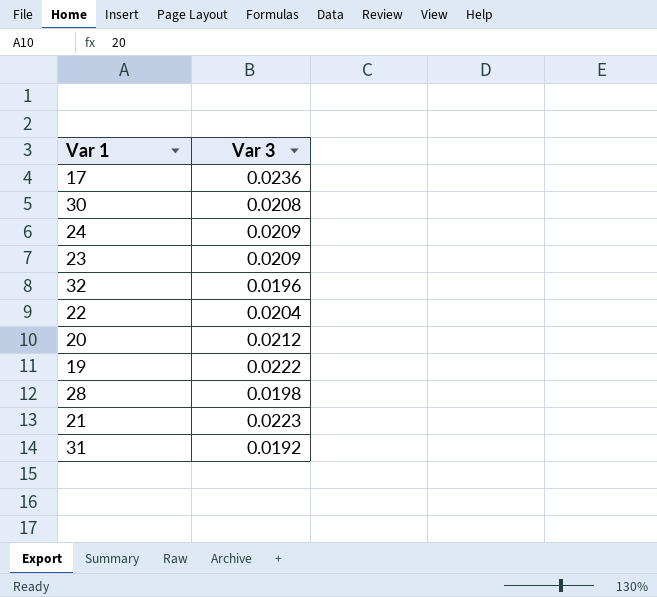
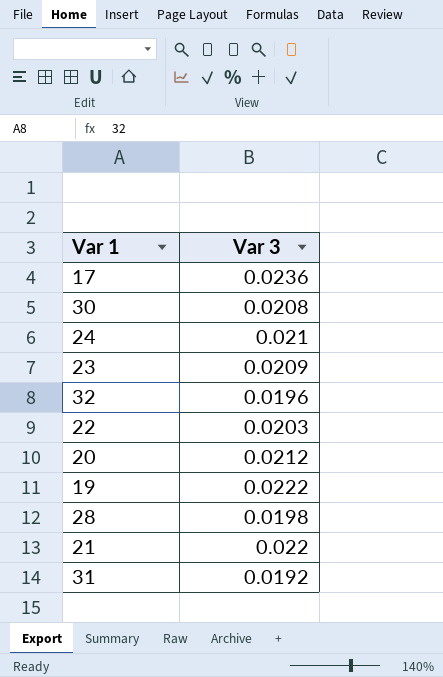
24 | Var 3: 0.0209 -> 0.021
22 | Var 3: 0.0204 -> 0.0203
21 | Var 3: 0.0223 -> 0.022

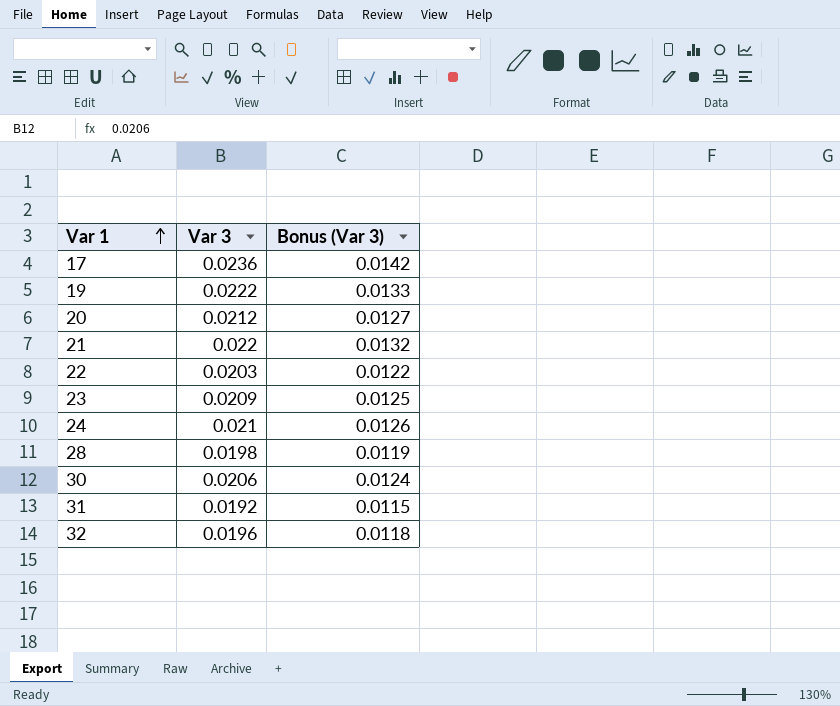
row order: none -> Var 1 ascending
column Bonus (Var 3) | formula: none -> [Var 3] * 0.6
30 | Var 3: 0.0208 -> 0.0206

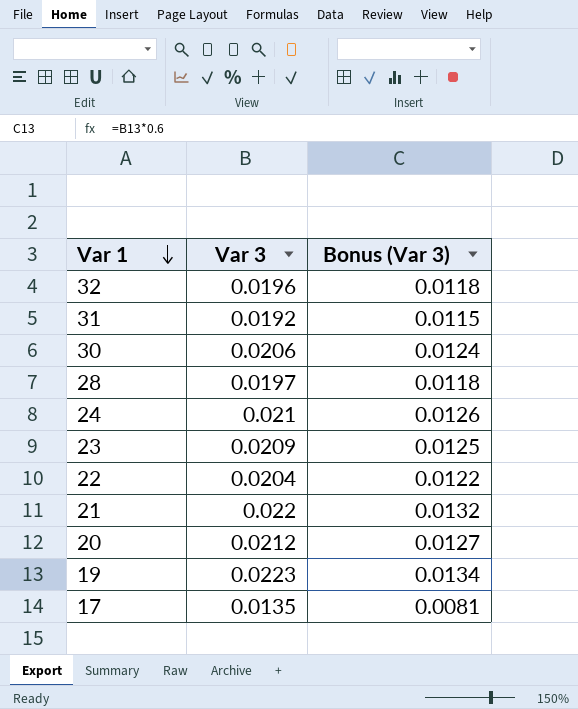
row order: Var 1 ascending -> Var 1 descending
28 | Var 3: 0.0198 -> 0.0197
28 | Bonus (Var 3): 0.0119 -> 0.0118
22 | Var 3: 0.0203 -> 0.0204
19 | Var 3: 0.0222 -> 0.0223
19 | Bonus (Var 3): 0.0133 -> 0.0134
17 | Var 3: 0.0236 -> 0.0135
17 | Bonus (Var 3): 0.0142 -> 0.0081

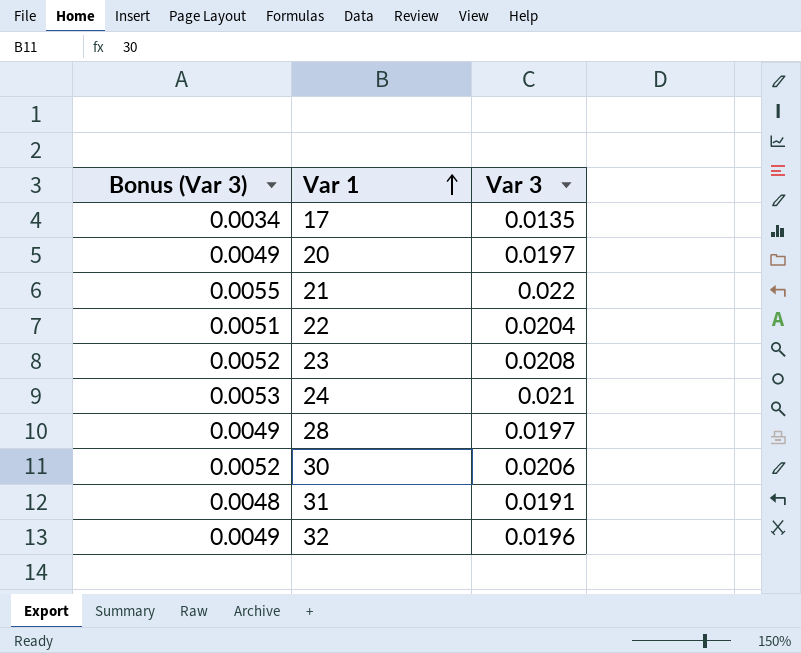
row order: Var 1 descending -> Var 1 ascending
column Bonus (Var 3) | formula: [Var 3] * 0.6 -> [Var 3] * 0.25
column Bonus (Var 3) | position: 3 -> 1
row 19: 0.0223 | 0.0134 -> none
20 | Var 3: 0.0212 -> 0.0197
23 | Var 3: 0.0209 -> 0.0208
31 | Var 3: 0.0192 -> 0.0191

